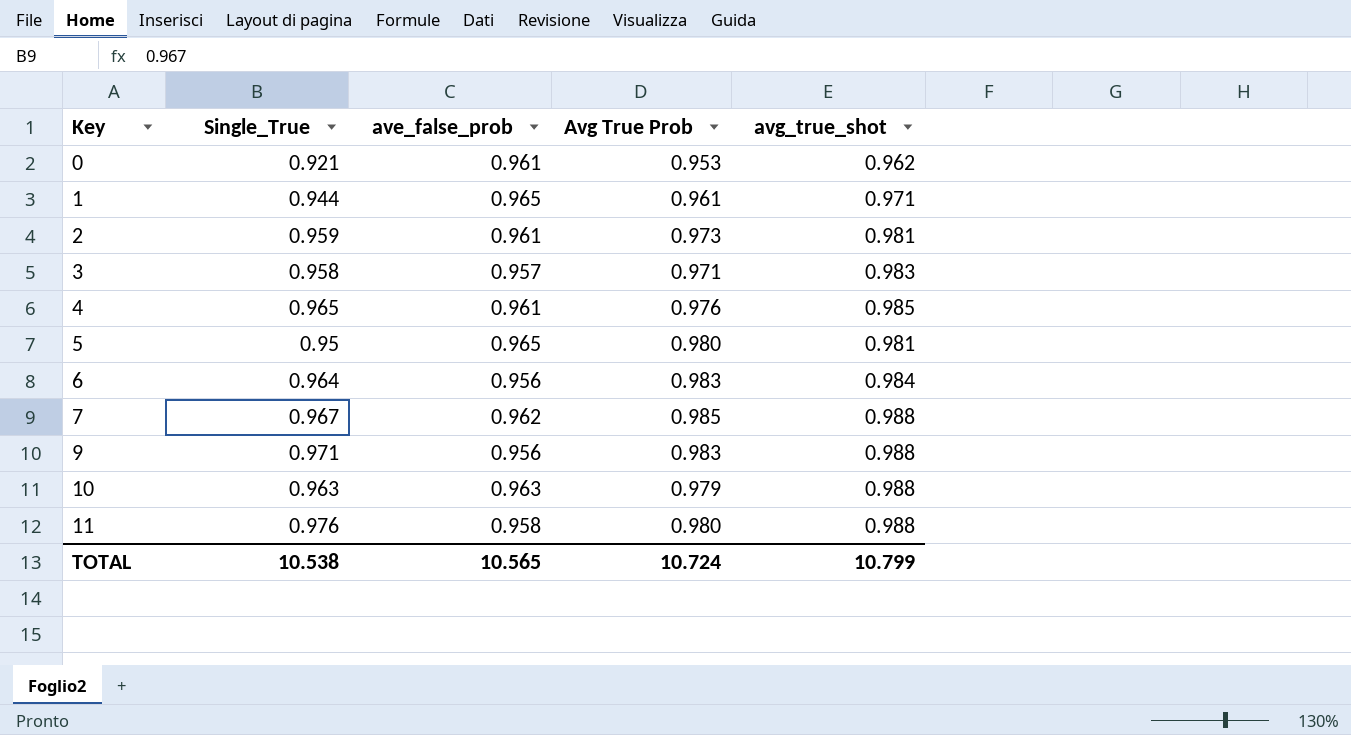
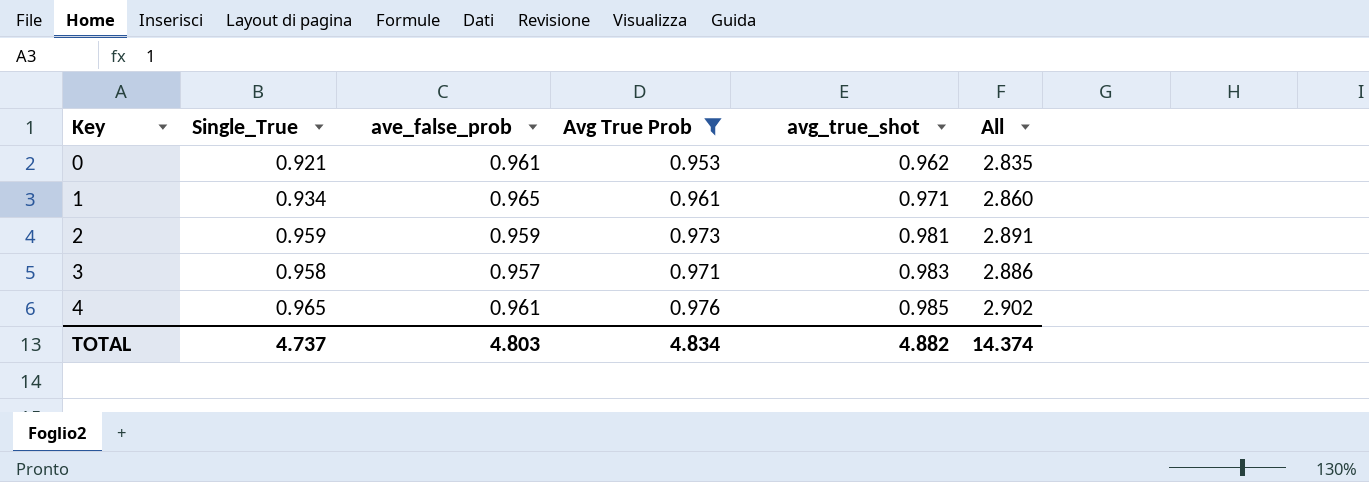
filter: none -> Avg True Prob <= 0.976
column All | formula: none -> [Single_True] + [ave_false_prob] + [Avg True Prob]
1 | Single_True: 0.944 -> 0.934
2 | ave_false_prob: 0.961 -> 0.959
TOTAL | Single_True: 10.538 -> 4.737
TOTAL | ave_false_prob: 10.565 -> 4.803
TOTAL | Avg True Prob: 10.724 -> 4.834
TOTAL | avg_true_shot: 10.799 -> 4.882

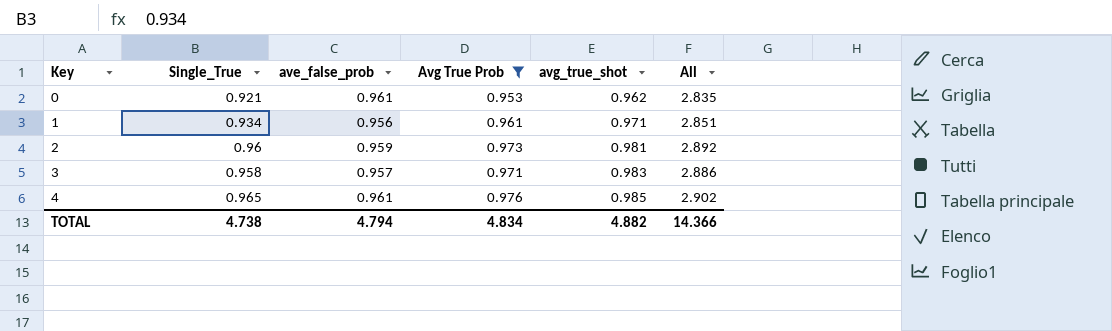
1 | ave_false_prob: 0.965 -> 0.956
1 | All: 2.860 -> 2.851
2 | Single_True: 0.959 -> 0.96
2 | All: 2.891 -> 2.892
TOTAL | Single_True: 4.737 -> 4.738
TOTAL | ave_false_prob: 4.803 -> 4.794
TOTAL | All: 14.374 -> 14.366

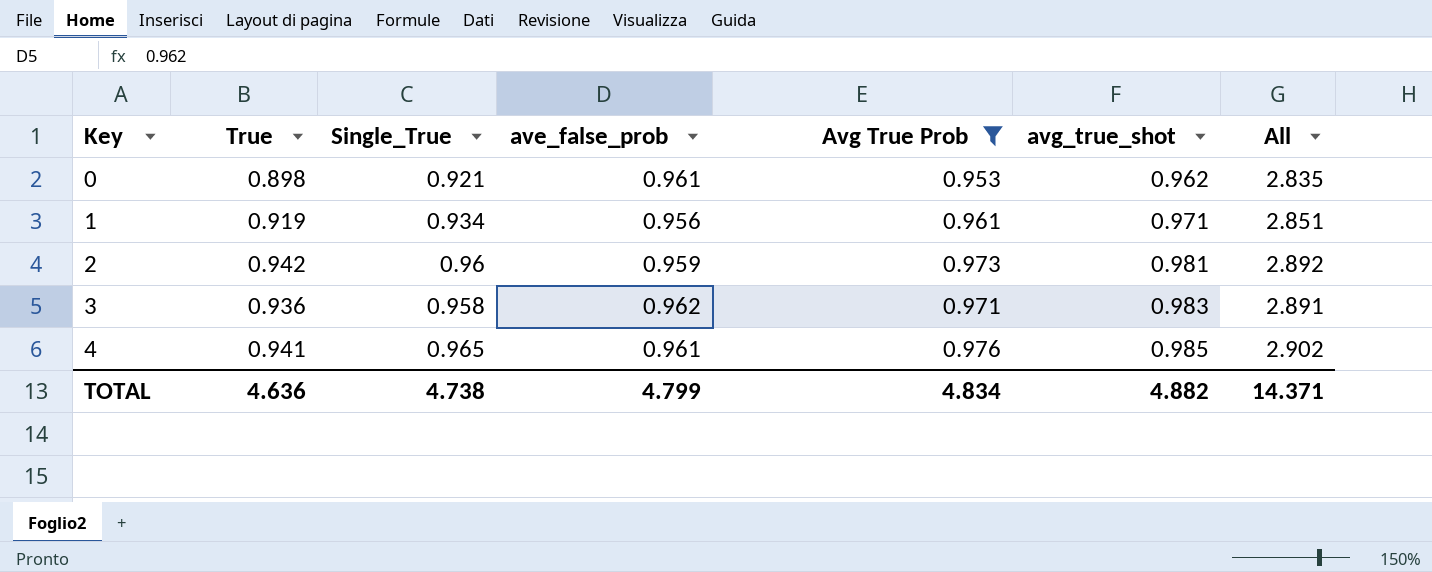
column True | position: none -> 2
3 | ave_false_prob: 0.957 -> 0.962
3 | All: 2.886 -> 2.891
TOTAL | ave_false_prob: 4.794 -> 4.799
TOTAL | All: 14.366 -> 14.371

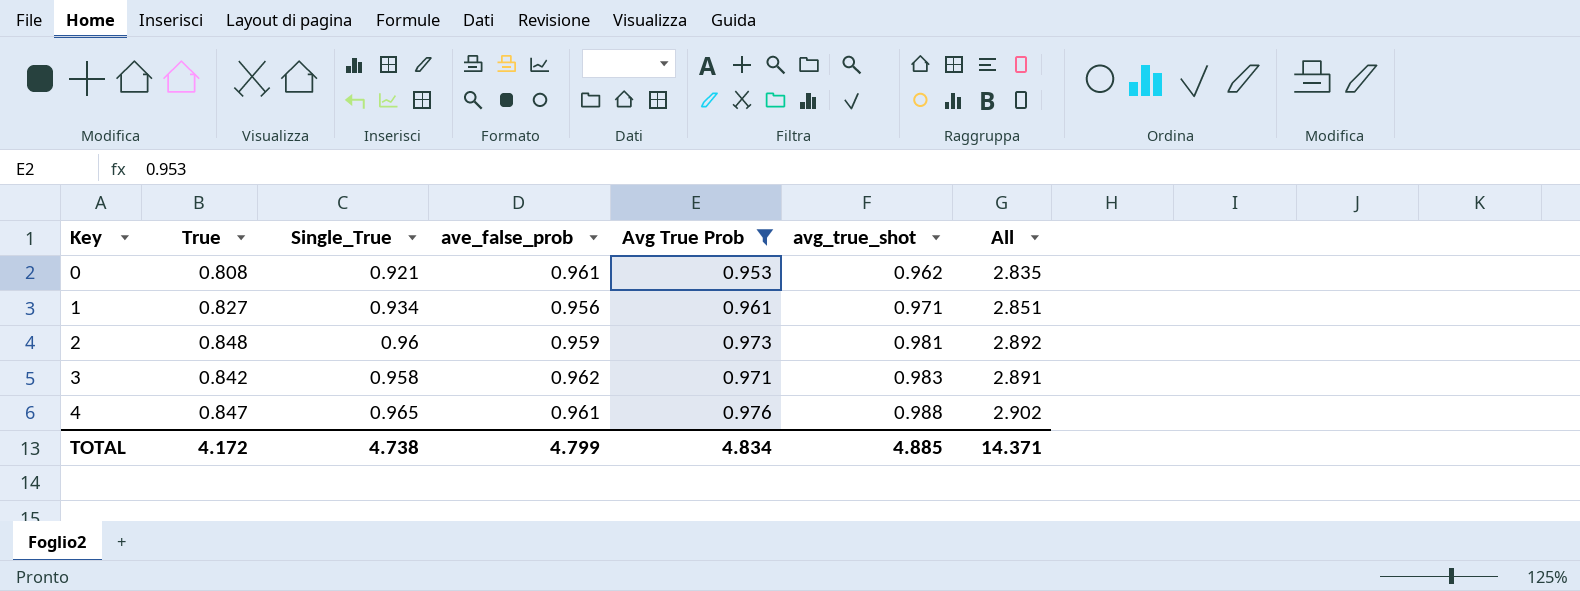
0 | True: 0.898 -> 0.808
1 | True: 0.919 -> 0.827
2 | True: 0.942 -> 0.848
3 | True: 0.936 -> 0.842
4 | True: 0.941 -> 0.847
4 | avg_true_shot: 0.985 -> 0.988
TOTAL | True: 4.636 -> 4.172
TOTAL | avg_true_shot: 4.882 -> 4.885

